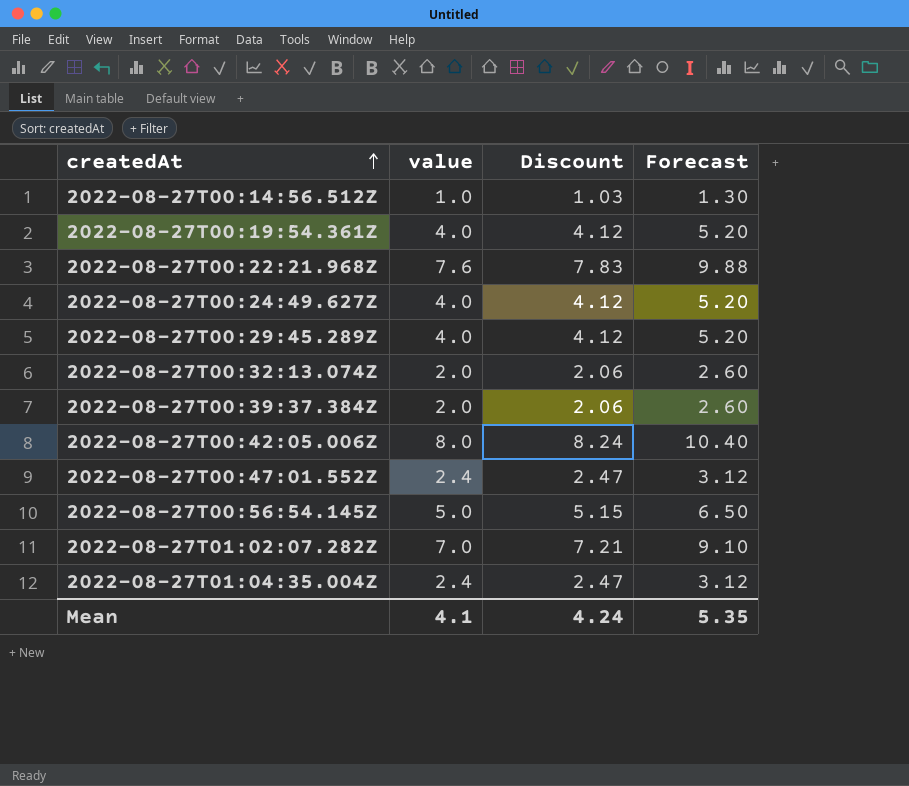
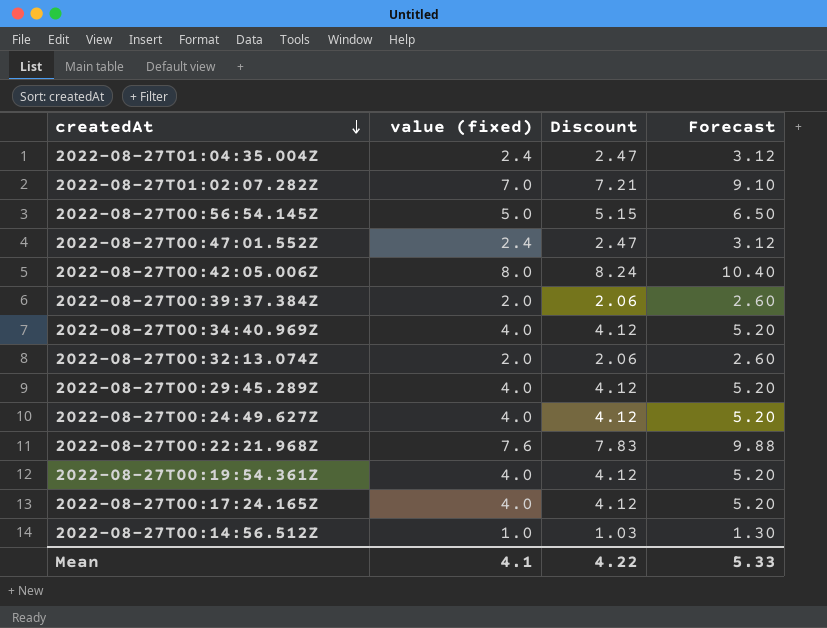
row order: createdAt ascending -> createdAt descending
column name: value -> value (fixed)
row 2022-08-27T00:34:40.969Z: none -> 4.0 | 4.12 | 5.20
row 2022-08-27T00:17:24.165Z: none -> 4.0 | 4.12 | 5.20
Mean | Discount: 4.24 -> 4.22
Mean | Forecast: 5.35 -> 5.33

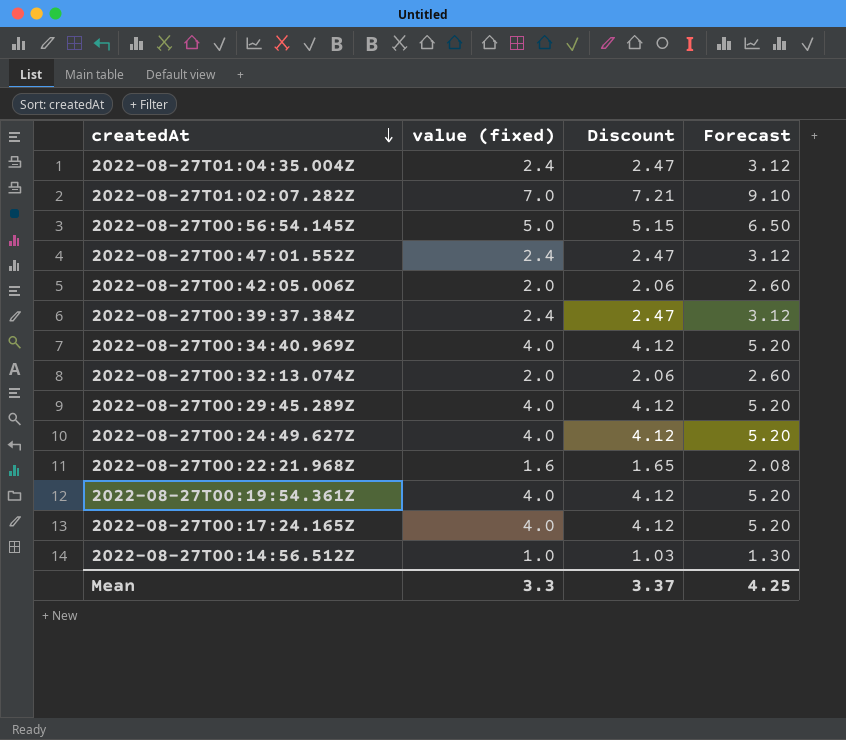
2022-08-27T00:42:05.006Z | value (fixed): 8.0 -> 2.0
2022-08-27T00:42:05.006Z | Discount: 8.24 -> 2.06
2022-08-27T00:42:05.006Z | Forecast: 10.40 -> 2.60
2022-08-27T00:39:37.384Z | value (fixed): 2.0 -> 2.4
2022-08-27T00:39:37.384Z | Discount: 2.06 -> 2.47
2022-08-27T00:39:37.384Z | Forecast: 2.60 -> 3.12
2022-08-27T00:22:21.968Z | value (fixed): 7.6 -> 1.6
2022-08-27T00:22:21.968Z | Discount: 7.83 -> 1.65
2022-08-27T00:22:21.968Z | Forecast: 9.88 -> 2.08
Mean | value (fixed): 4.1 -> 3.3
Mean | Discount: 4.22 -> 3.37
Mean | Forecast: 5.33 -> 4.25

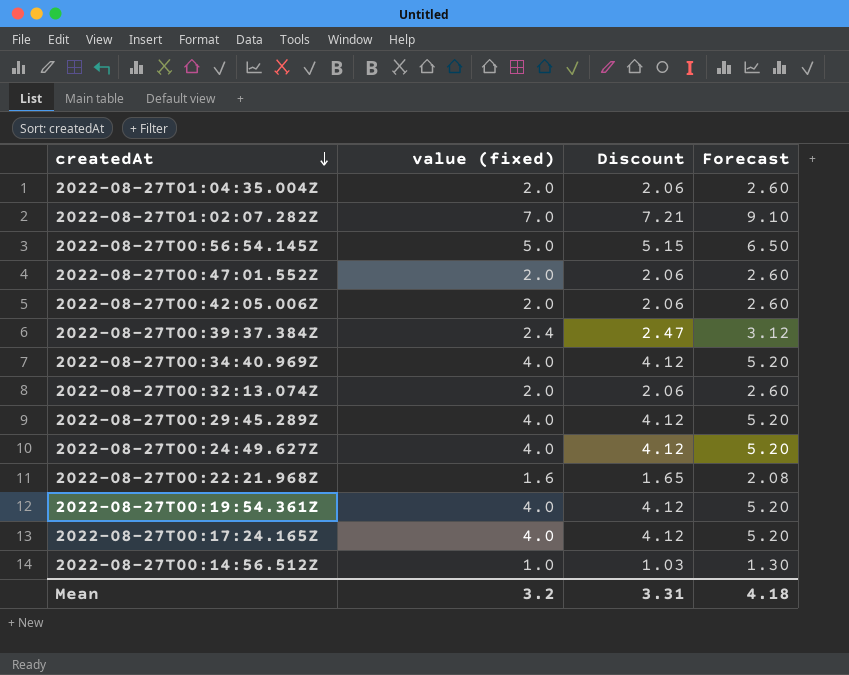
2022-08-27T01:04:35.004Z | value (fixed): 2.4 -> 2.0
2022-08-27T01:04:35.004Z | Discount: 2.47 -> 2.06
2022-08-27T01:04:35.004Z | Forecast: 3.12 -> 2.60
2022-08-27T00:47:01.552Z | value (fixed): 2.4 -> 2.0
2022-08-27T00:47:01.552Z | Discount: 2.47 -> 2.06
2022-08-27T00:47:01.552Z | Forecast: 3.12 -> 2.60
Mean | value (fixed): 3.3 -> 3.2
Mean | Discount: 3.37 -> 3.31
Mean | Forecast: 4.25 -> 4.18

